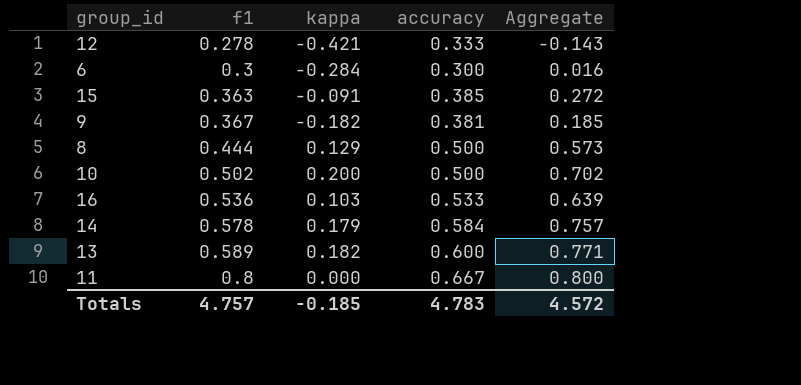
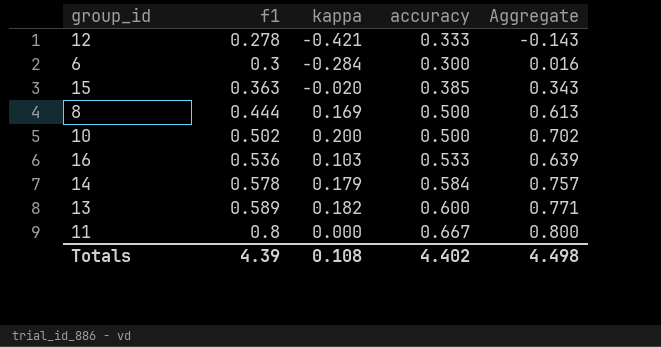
row 9: 0.367 | -0.182 | 0.381 | 0.185 -> none
15 | kappa: -0.091 -> -0.020
15 | Aggregate: 0.272 -> 0.343
8 | kappa: 0.129 -> 0.169
8 | Aggregate: 0.573 -> 0.613
Totals | f1: 4.757 -> 4.39
Totals | kappa: -0.185 -> 0.108
Totals | accuracy: 4.783 -> 4.402
Totals | Aggregate: 4.572 -> 4.498

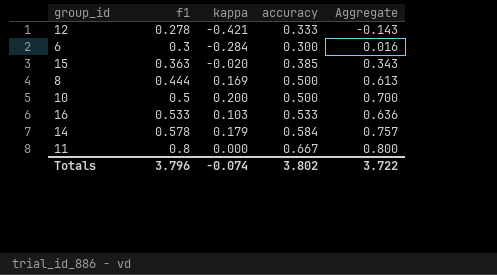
row 13: 0.589 | 0.182 | 0.600 | 0.771 -> none
10 | f1: 0.502 -> 0.5
10 | Aggregate: 0.702 -> 0.700
16 | f1: 0.536 -> 0.533
16 | Aggregate: 0.639 -> 0.636
Totals | f1: 4.39 -> 3.796
Totals | kappa: 0.108 -> -0.074
Totals | accuracy: 4.402 -> 3.802
Totals | Aggregate: 4.498 -> 3.722

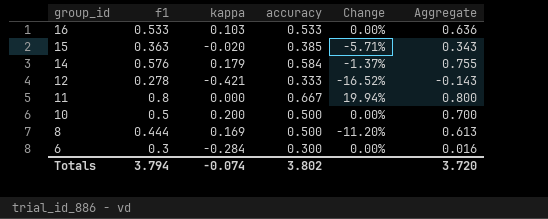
row order: f1 ascending -> group_id descending
column Change | formula: none -> ([f1] - [accuracy]) / [accuracy]
14 | f1: 0.578 -> 0.576
14 | Aggregate: 0.757 -> 0.755
Totals | f1: 3.796 -> 3.794
Totals | Aggregate: 3.722 -> 3.720

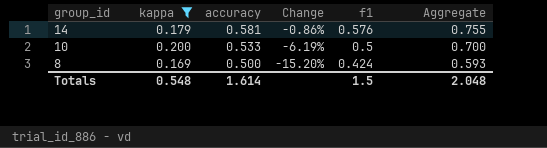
filter: none -> kappa >= 0.169
column f1 | position: 2 -> 5
14 | accuracy: 0.584 -> 0.581
14 | Change: -1.37% -> -0.86%
10 | accuracy: 0.500 -> 0.533
10 | Change: 0.00% -> -6.19%
8 | Change: -11.20% -> -15.20%
8 | f1: 0.444 -> 0.424
8 | Aggregate: 0.613 -> 0.593
Totals | kappa: -0.074 -> 0.548
Totals | accuracy: 3.802 -> 1.614
Totals | f1: 3.794 -> 1.5
Totals | Aggregate: 3.720 -> 2.048

